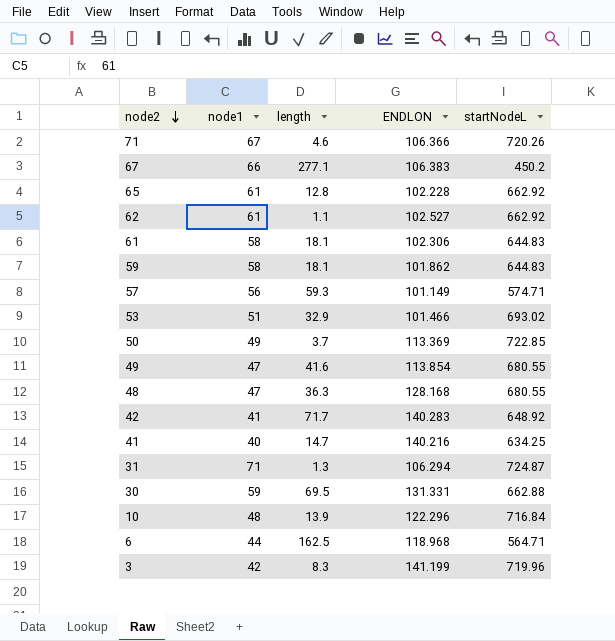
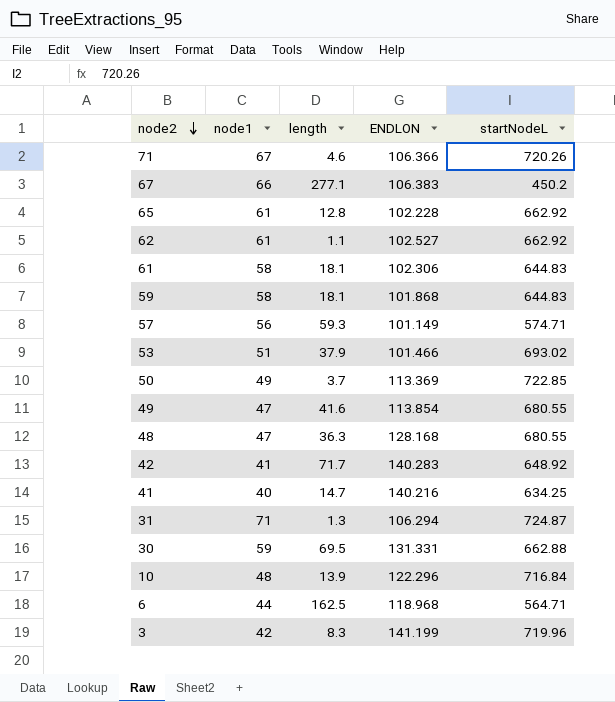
59 | ENDLON: 101.862 -> 101.868
53 | length: 32.9 -> 37.9

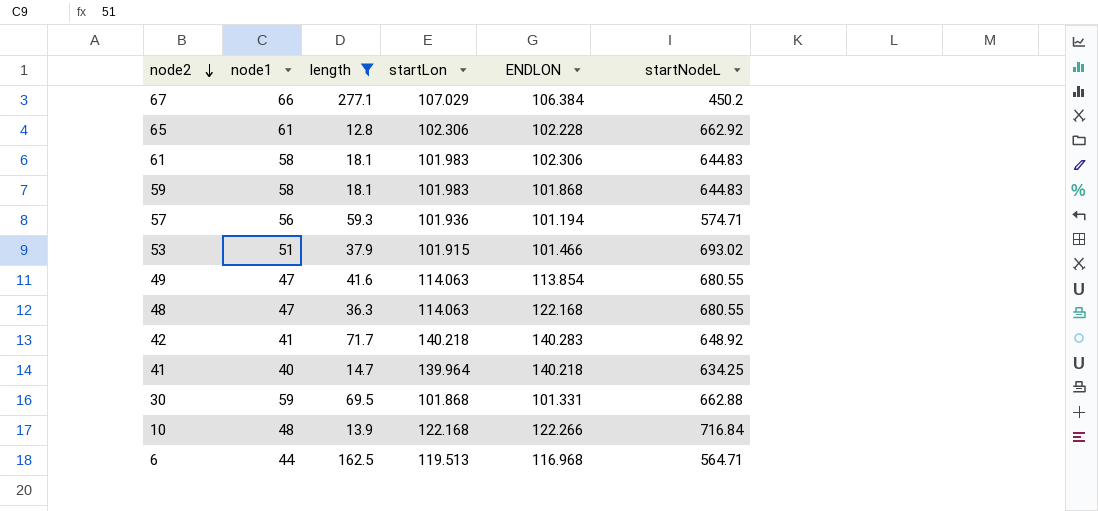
filter: none -> length >= 12.8
column startLon | position: none -> 4
67 | ENDLON: 106.383 -> 106.384
57 | ENDLON: 101.149 -> 101.194
48 | ENDLON: 128.168 -> 122.168
41 | ENDLON: 140.216 -> 140.218
30 | ENDLON: 131.331 -> 101.331
10 | ENDLON: 122.296 -> 122.266
6 | ENDLON: 118.968 -> 116.968

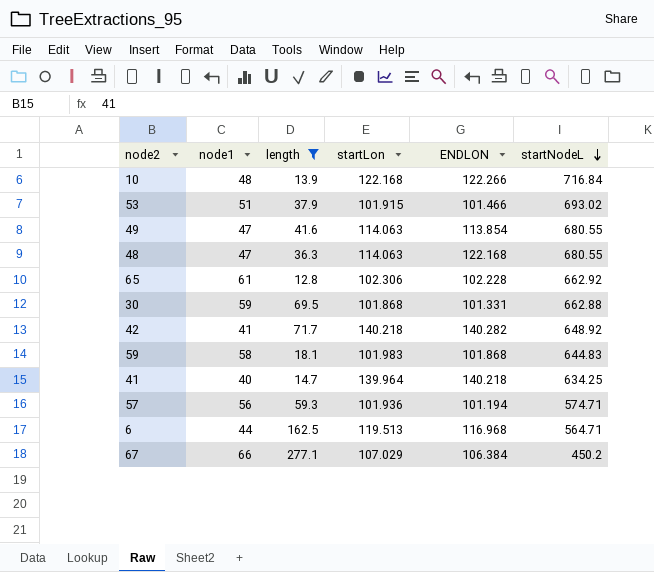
row order: node2 descending -> startNodeL descending
row 61: 58 | 18.1 | 101.983 | 102.306 | 644.83 -> none
42 | ENDLON: 140.283 -> 140.282

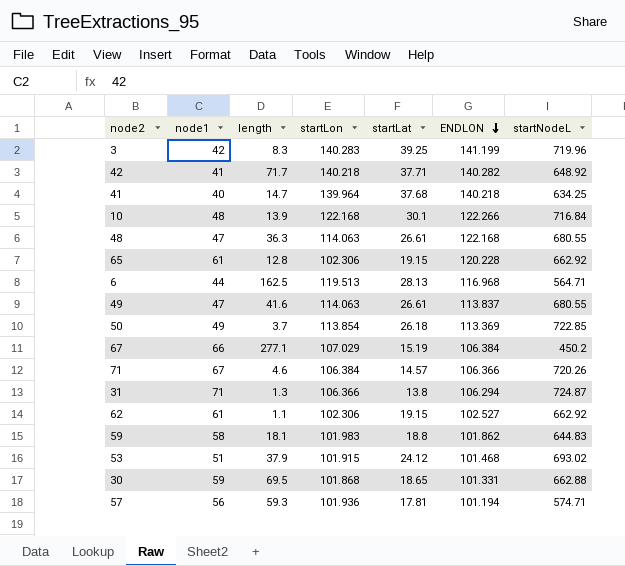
filter: length >= 12.8 -> none
row order: startNodeL descending -> ENDLON descending
column startLat | position: none -> 5
65 | ENDLON: 102.228 -> 120.228
49 | ENDLON: 113.854 -> 113.837
59 | ENDLON: 101.868 -> 101.862
53 | ENDLON: 101.466 -> 101.468

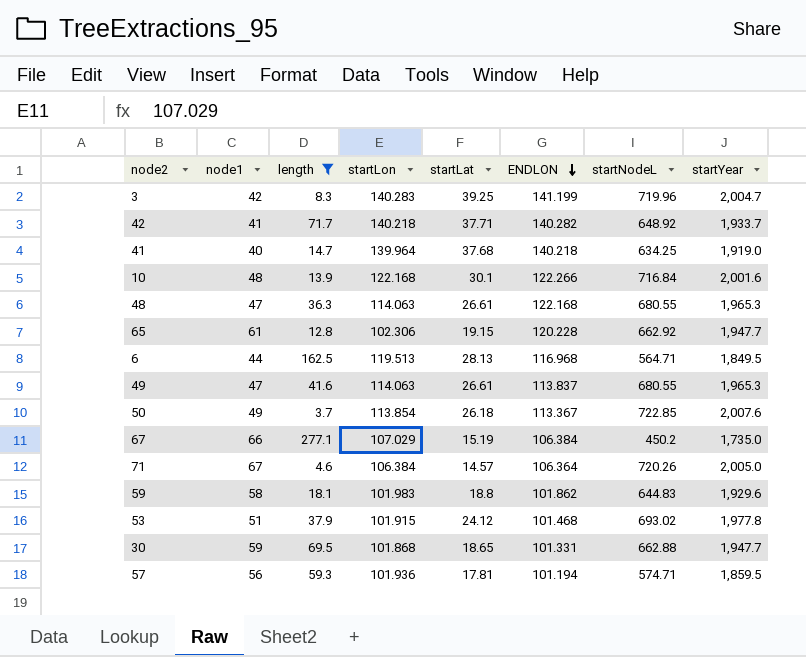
filter: none -> length >= 3.7
column startYear | position: none -> 8
50 | ENDLON: 113.369 -> 113.367
71 | ENDLON: 106.366 -> 106.364

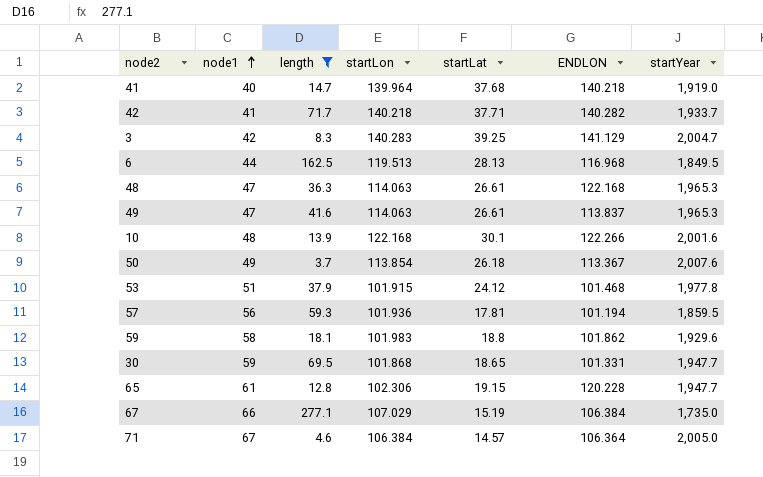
row order: ENDLON descending -> node1 ascending
column startNodeL | position: 7 -> none
3 | ENDLON: 141.199 -> 141.129

